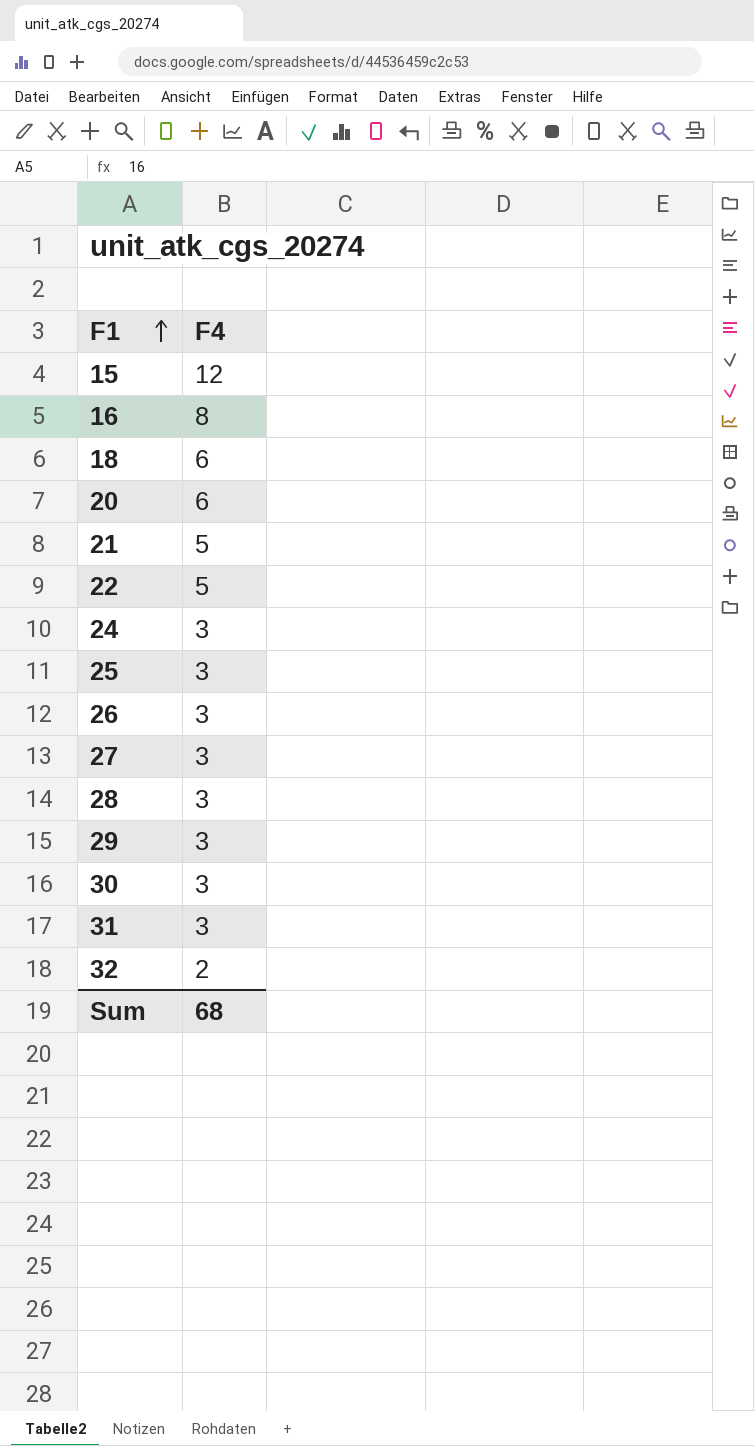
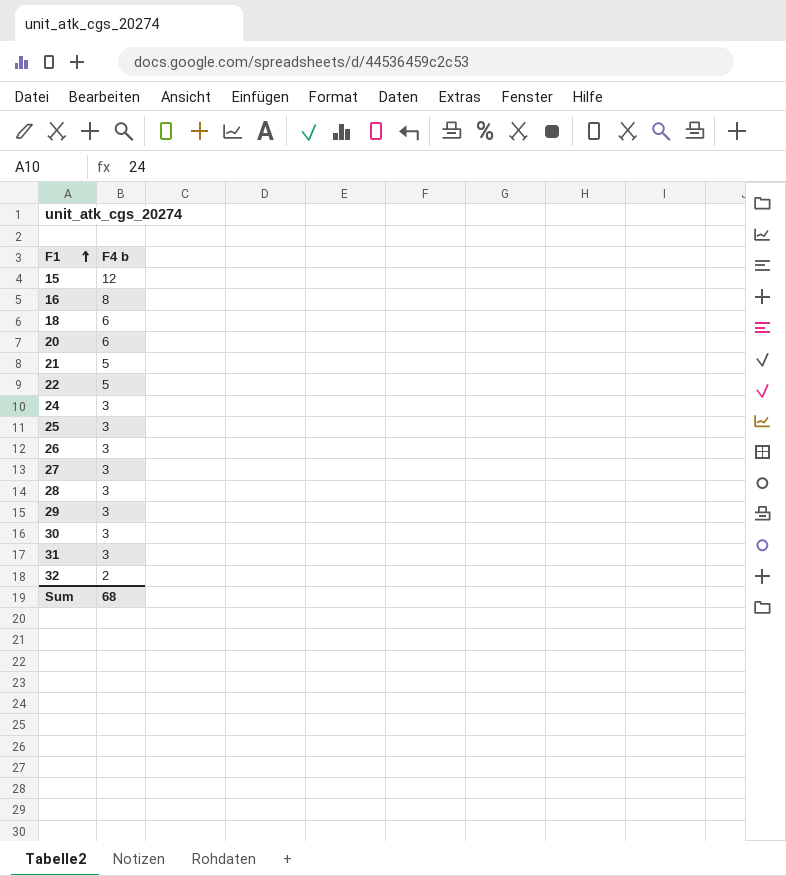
column name: F4 -> F4 b

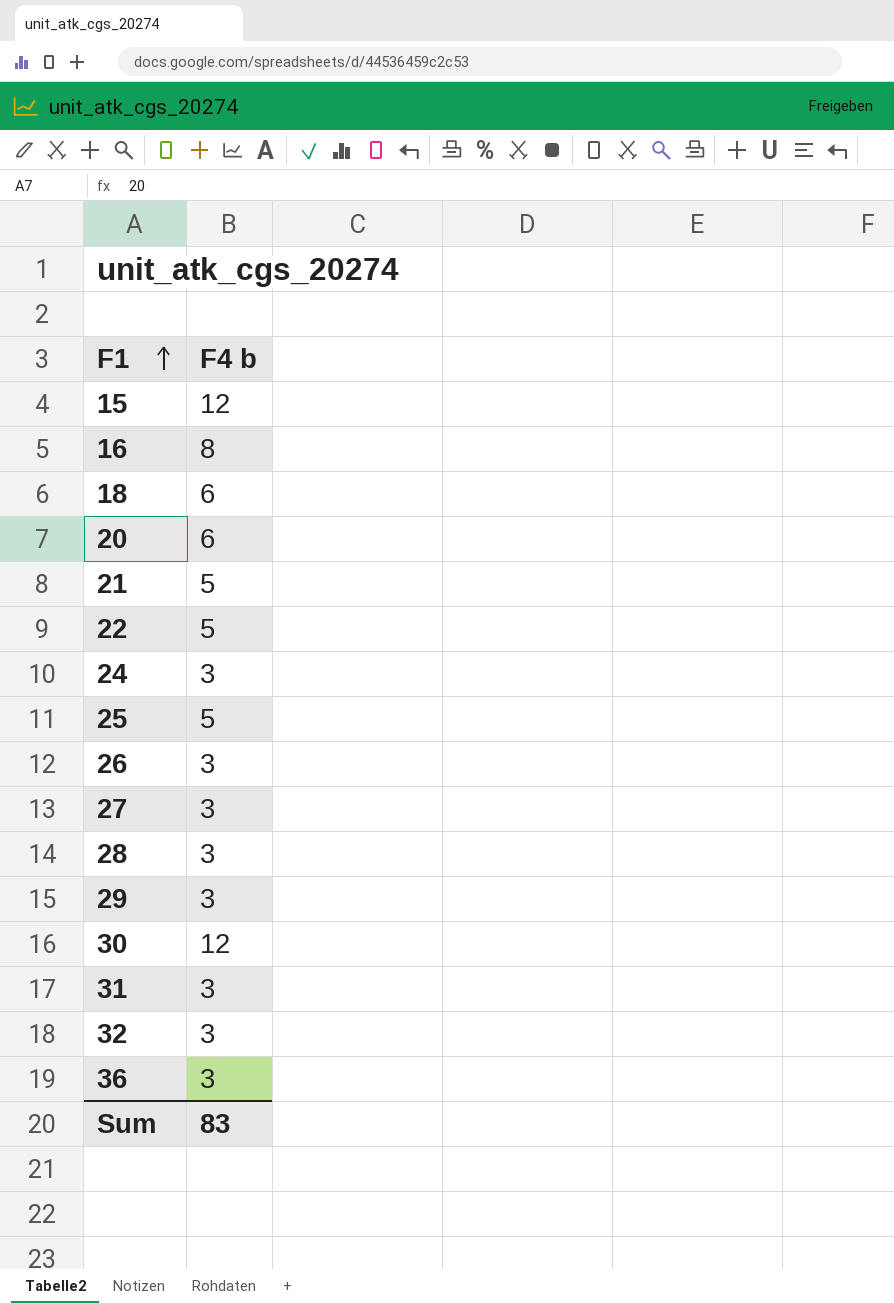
25 | F4 b: 3 -> 5
30 | F4 b: 3 -> 12
32 | F4 b: 2 -> 3
row 36: none -> 3
Sum | F4 b: 68 -> 83

